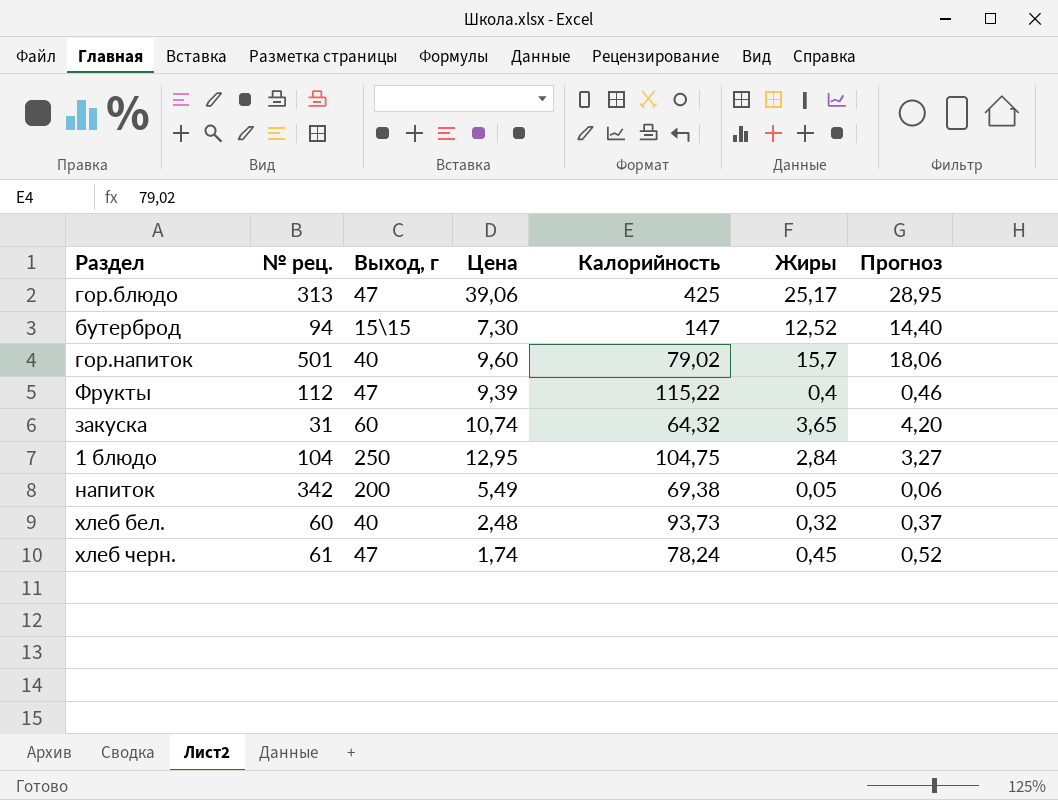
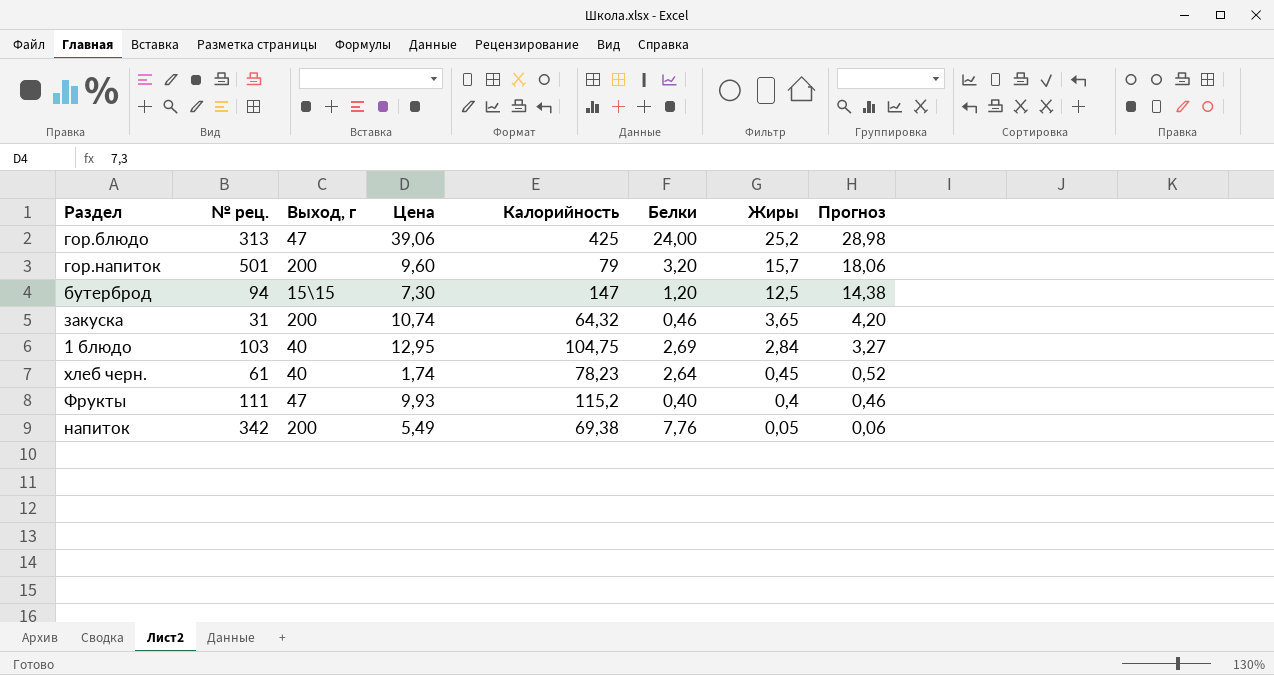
row order: none -> Жиры descending
column Белки | position: none -> 6
row хлеб бел.: 60 | 40 | 2,48 | 93,73 | 0,32 | 0,37 -> none
гор.блюдо | Жиры: 25,17 -> 25,2
гор.блюдо | Прогноз: 28,95 -> 28,98
гор.напиток | Выход, г: 40 -> 200
гор.напиток | Калорийность: 79,02 -> 79
бутерброд | Жиры: 12,52 -> 12,5
бутерброд | Прогноз: 14,40 -> 14,38
закуска | Выход, г: 60 -> 200
1 блюдо | № рец.: 104 -> 103
1 блюдо | Выход, г: 250 -> 40
хлеб черн. | Выход, г: 47 -> 40
хлеб черн. | Калорийность: 78,24 -> 78,23
Фрукты | № рец.: 112 -> 111
Фрукты | Цена: 9,39 -> 9,93
Фрукты | Калорийность: 115,22 -> 115,2

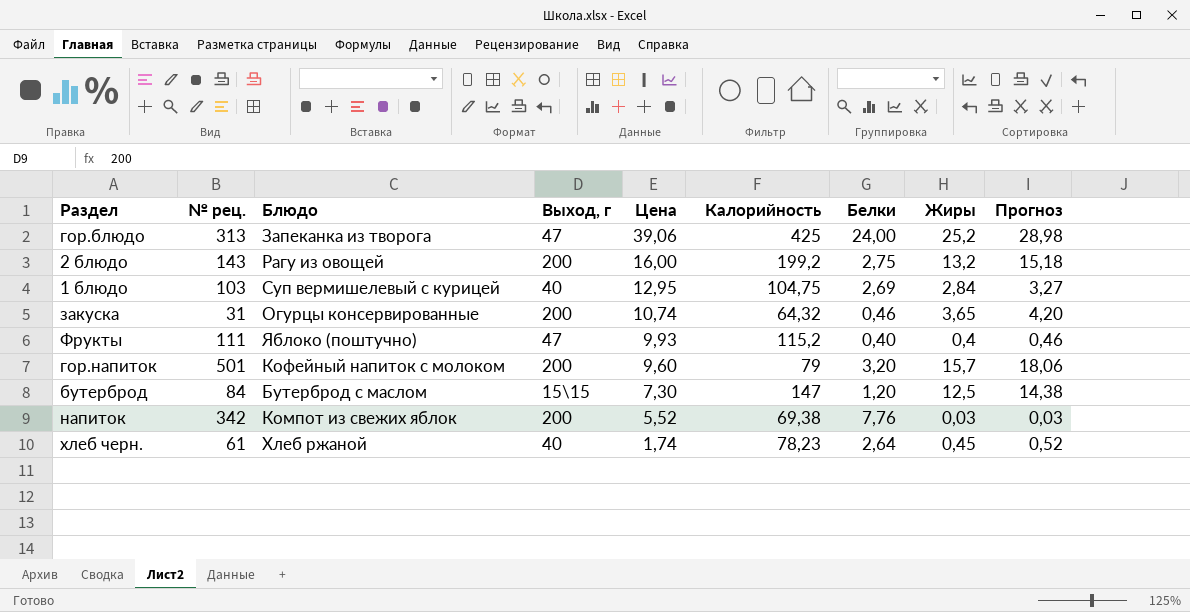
row order: Жиры descending -> Цена descending
column Блюдо | position: none -> 3
row 2 блюдо: none -> 143 | Рагу из овощей | 200 | 16,00 | 199,2 | 2,75 | 13,2 | 15,18
бутерброд | № рец.: 94 -> 84
напиток | Цена: 5,49 -> 5,52
напиток | Жиры: 0,05 -> 0,03
напиток | Прогноз: 0,06 -> 0,03

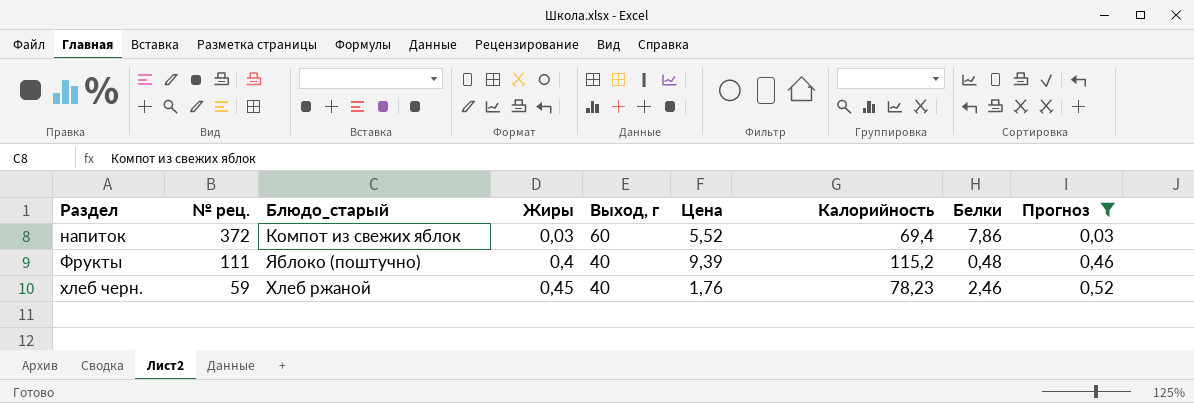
filter: none -> Прогноз <= 0,52
row order: Цена descending -> Раздел ascending
column name: Блюдо -> Блюдо_старый
column Жиры | position: 8 -> 4
напиток | № рец.: 342 -> 372
напиток | Выход, г: 200 -> 60
напиток | Калорийность: 69,38 -> 69,4
напиток | Белки: 7,76 -> 7,86
Фрукты | Выход, г: 47 -> 40
Фрукты | Цена: 9,93 -> 9,39
Фрукты | Белки: 0,40 -> 0,48
хлеб черн. | № рец.: 61 -> 59
хлеб черн. | Цена: 1,74 -> 1,76
хлеб черн. | Белки: 2,64 -> 2,46

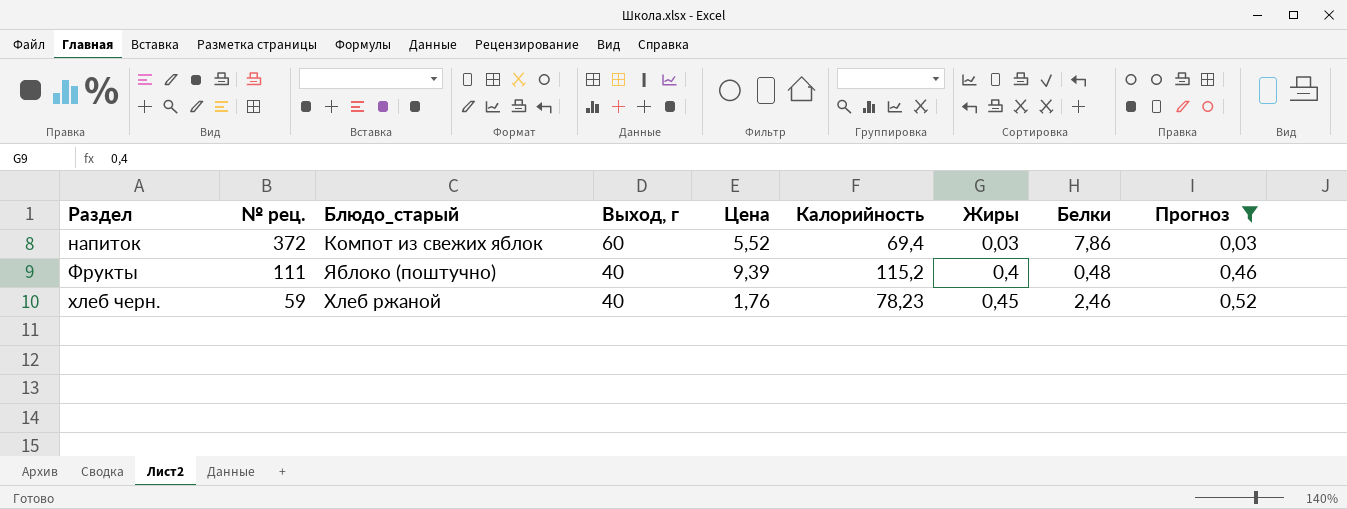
column Жиры | position: 4 -> 7

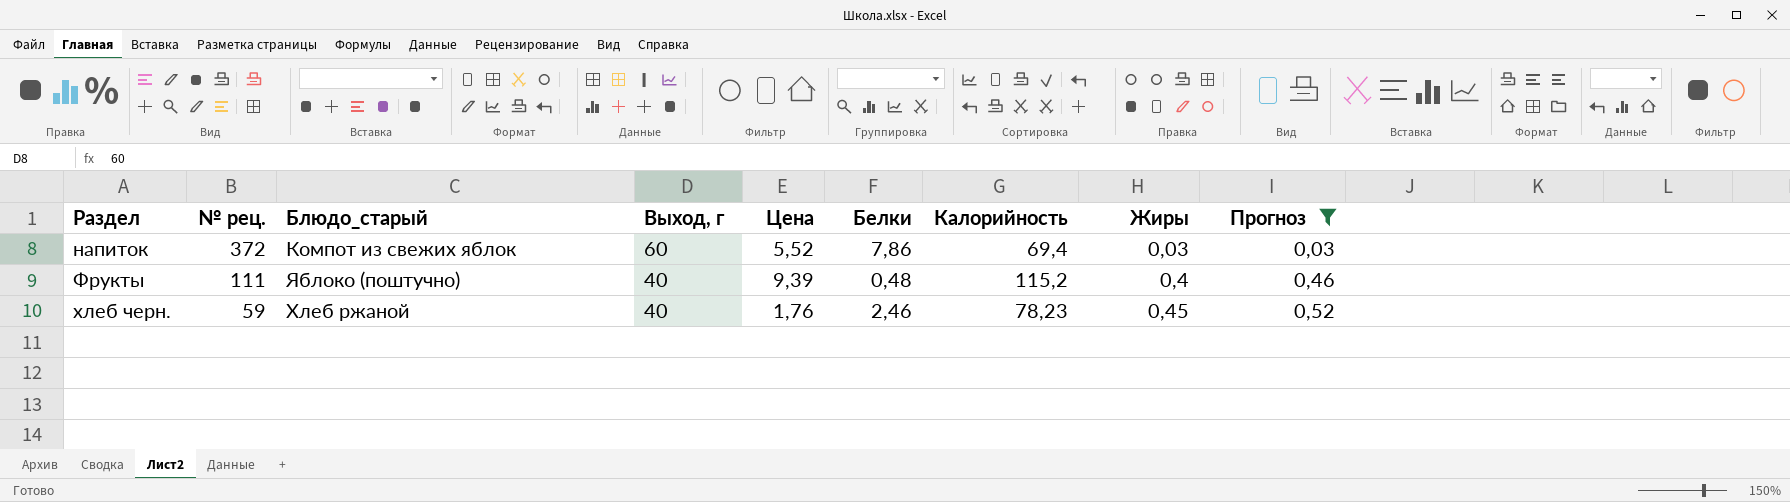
column Белки | position: 8 -> 6

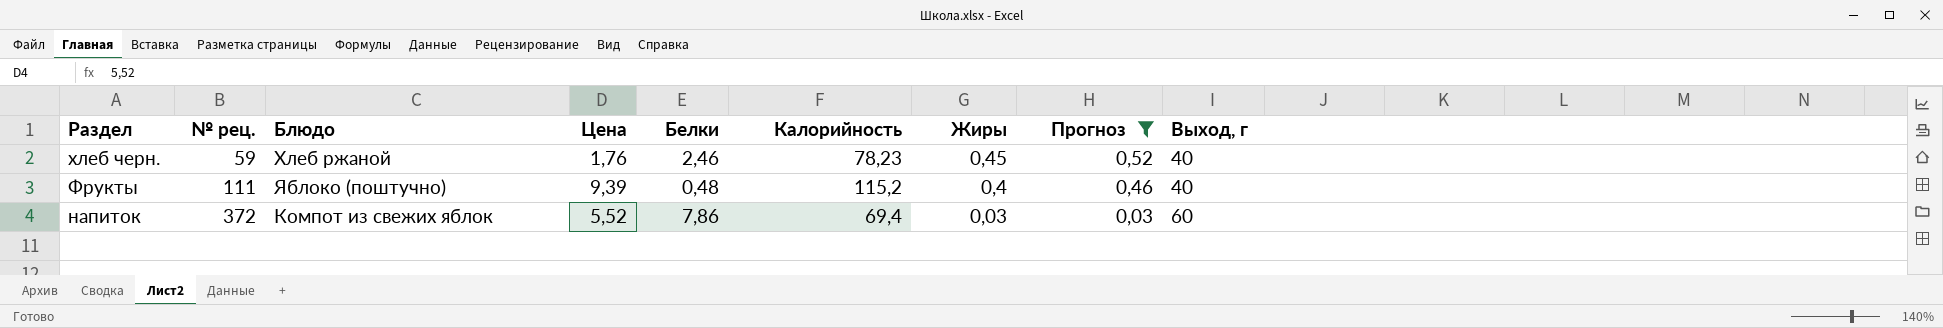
row order: Раздел ascending -> Раздел descending
column name: Блюдо_старый -> Блюдо
column Выход, г | position: 4 -> 9

